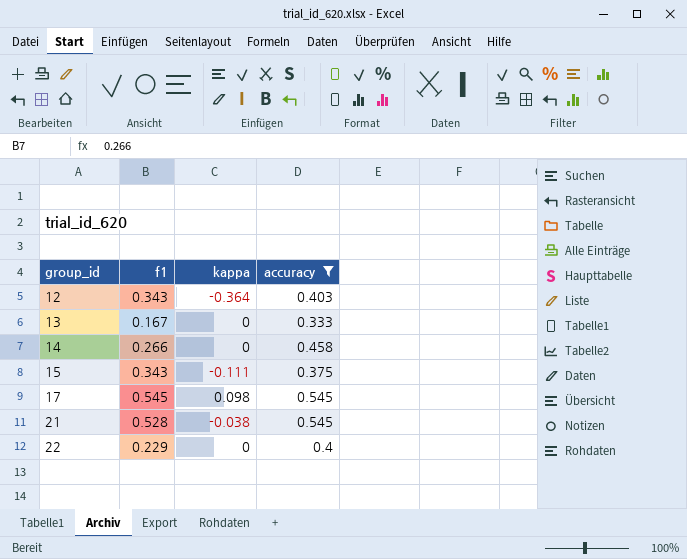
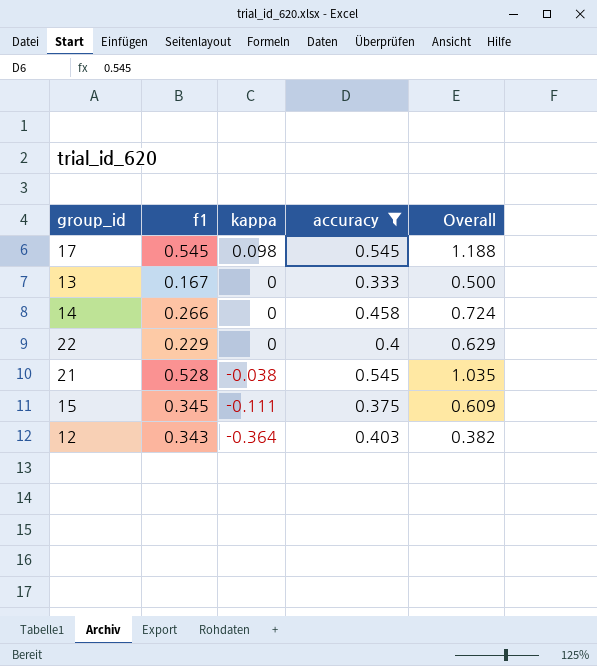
row order: group_id ascending -> kappa descending
column Overall | formula: none -> [f1] + [kappa] + [accuracy]
15 | f1: 0.343 -> 0.345

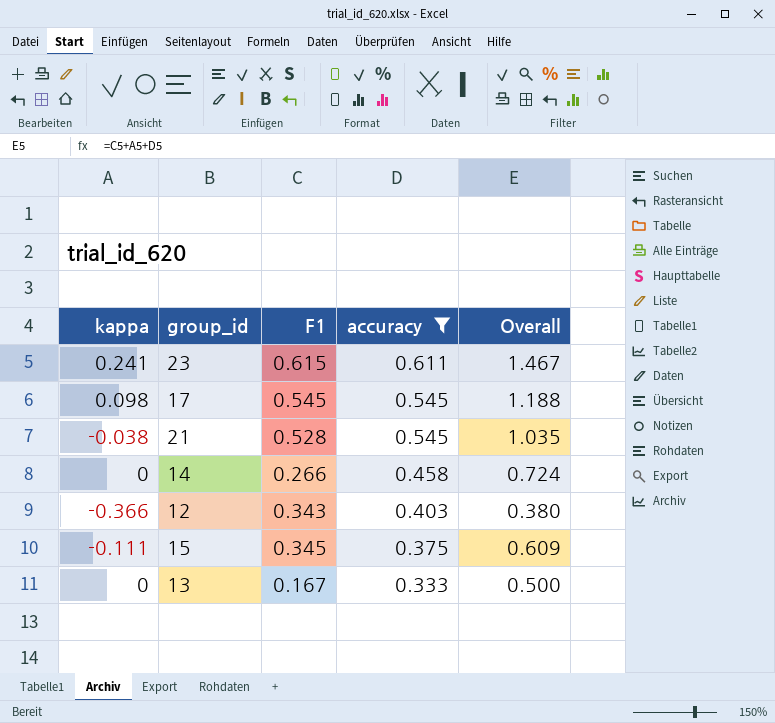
row order: kappa descending -> accuracy descending
column kappa | position: 3 -> 1
column name: f1 -> F1
row 22: 0.229 | 0 | 0.4 | 0.629 -> none
row 23: none -> 0.241 | 0.615 | 0.611 | 1.467
12 | kappa: -0.364 -> -0.366
12 | Overall: 0.382 -> 0.380

